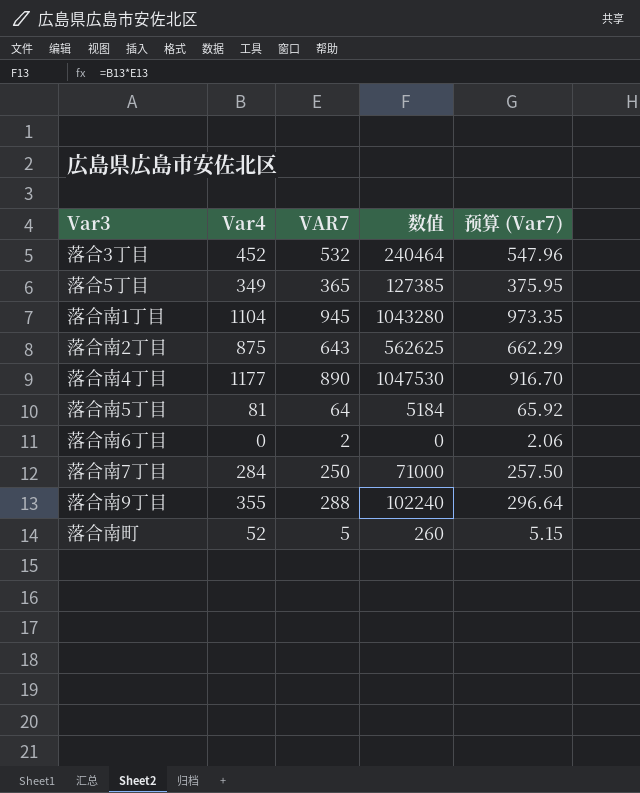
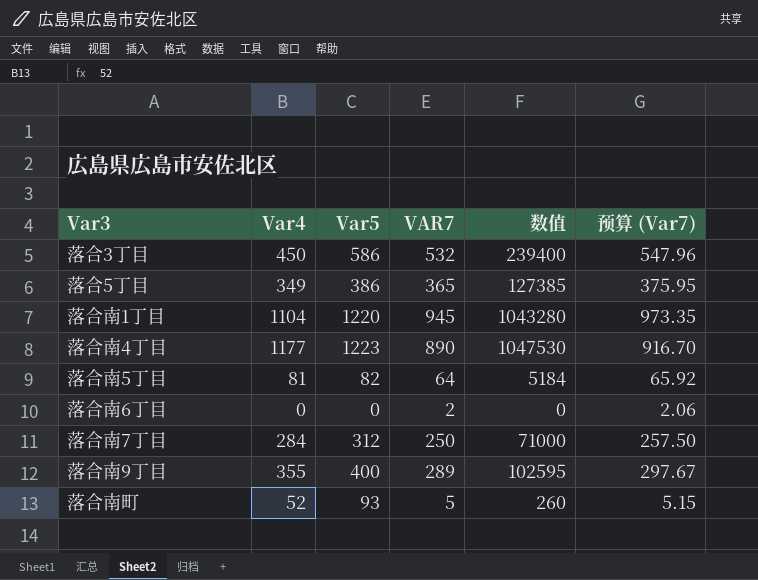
column Var5 | position: none -> 3
row 落合南2丁目: 875 | 643 | 562625 | 662.29 -> none
落合3丁目 | Var4: 452 -> 450
落合3丁目 | 数值: 240464 -> 239400
落合南9丁目 | VAR7: 288 -> 289
落合南9丁目 | 数值: 102240 -> 102595
落合南9丁目 | 预算 (Var7): 296.64 -> 297.67

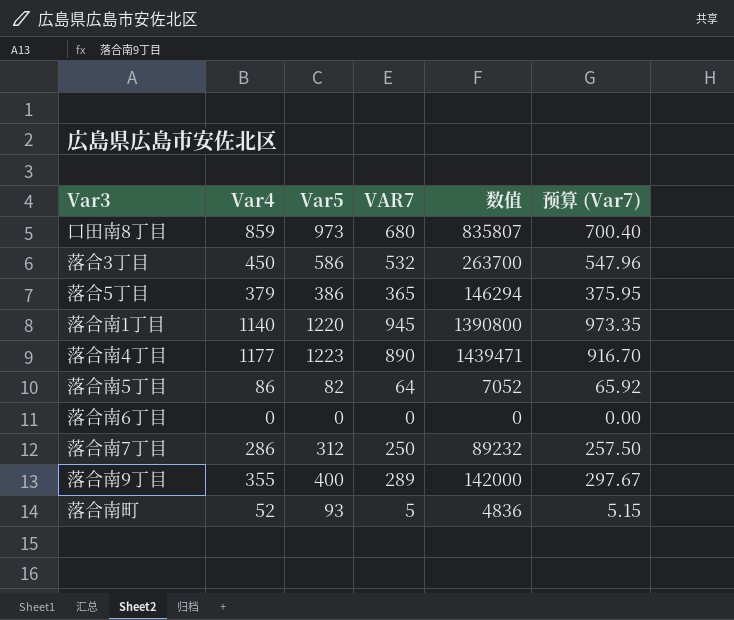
column 数值 | formula: [Var4] * [VAR7] -> [Var4] * [Var5]
row 口田南8丁目: none -> 859 | 973 | 680 | 835807 | 700.40
落合5丁目 | Var4: 349 -> 379
落合南1丁目 | Var4: 1104 -> 1140
落合南5丁目 | Var4: 81 -> 86
落合南6丁目 | VAR7: 2 -> 0
落合南6丁目 | 预算 (Var7): 2.06 -> 0.00
落合南7丁目 | Var4: 284 -> 286

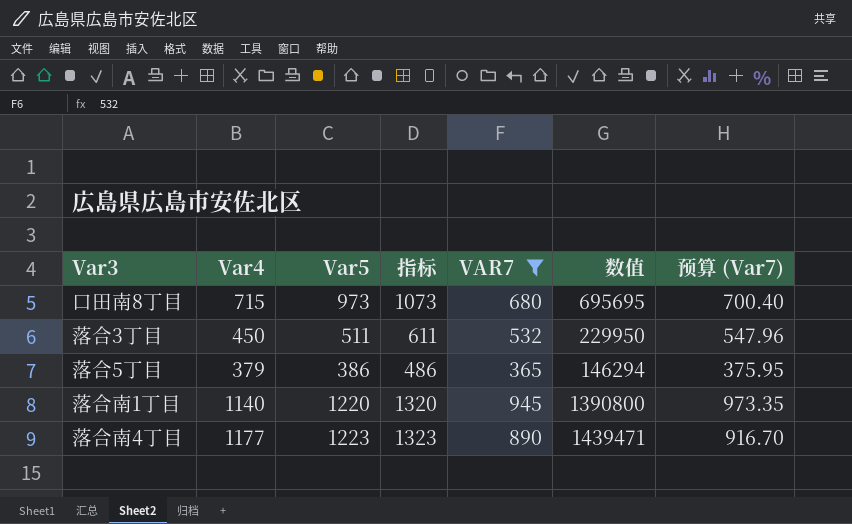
filter: none -> VAR7 >= 365
column 指标 | formula: none -> [Var5] + 100
口田南8丁目 | Var4: 859 -> 715
口田南8丁目 | 数值: 835807 -> 695695
落合3丁目 | Var5: 586 -> 511
落合3丁目 | 数值: 263700 -> 229950

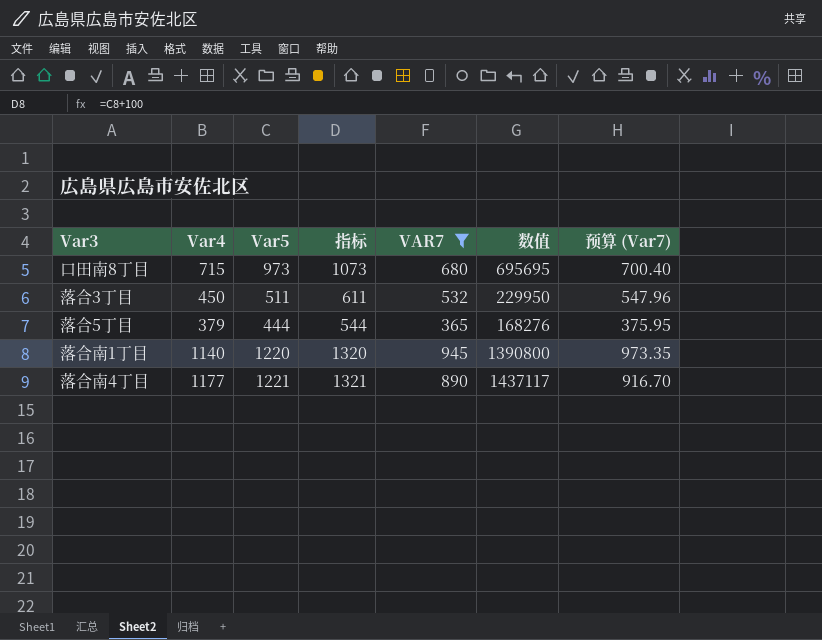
落合5丁目 | Var5: 386 -> 444
落合5丁目 | 指标: 486 -> 544
落合5丁目 | 数值: 146294 -> 168276
落合南4丁目 | Var5: 1223 -> 1221
落合南4丁目 | 指标: 1323 -> 1321
落合南4丁目 | 数值: 1439471 -> 1437117

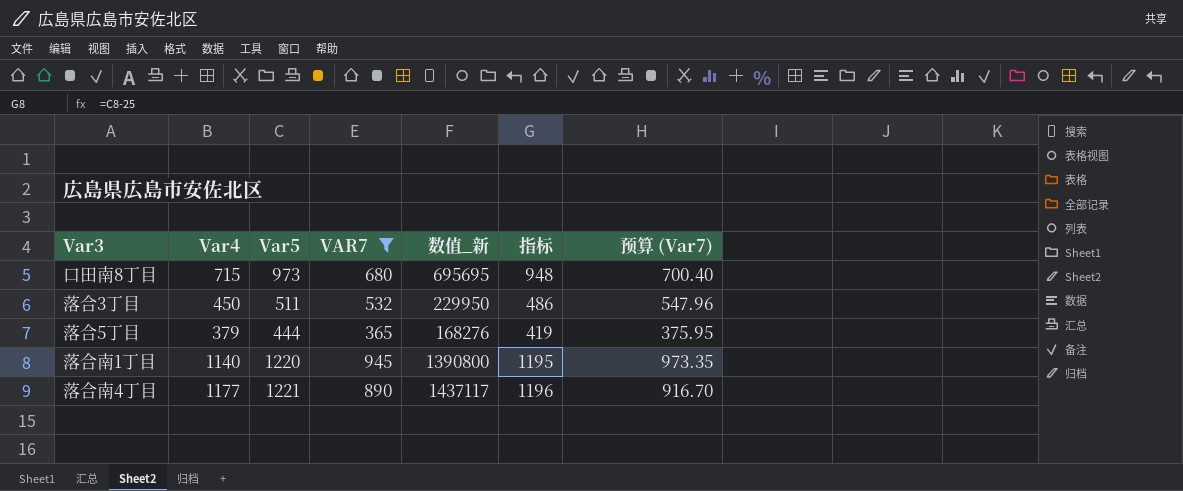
column name: 数值 -> 数值_新
column 指标 | formula: [Var5] + 100 -> [Var5] - 25
column 指标 | position: 4 -> 6

